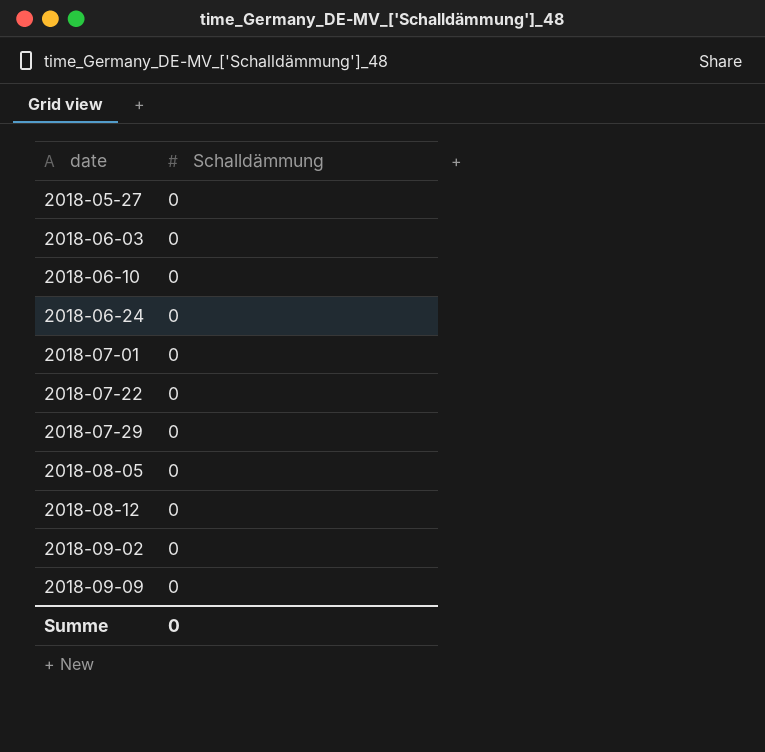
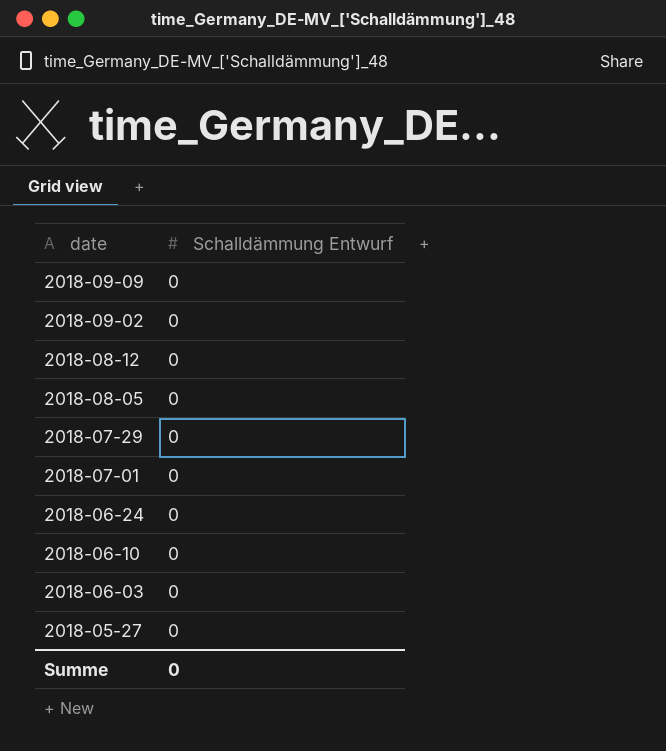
row order: date ascending -> date descending
column name: Schalldämmung -> Schalldämmung Entwurf
row 2018-07-22: 0 -> none

